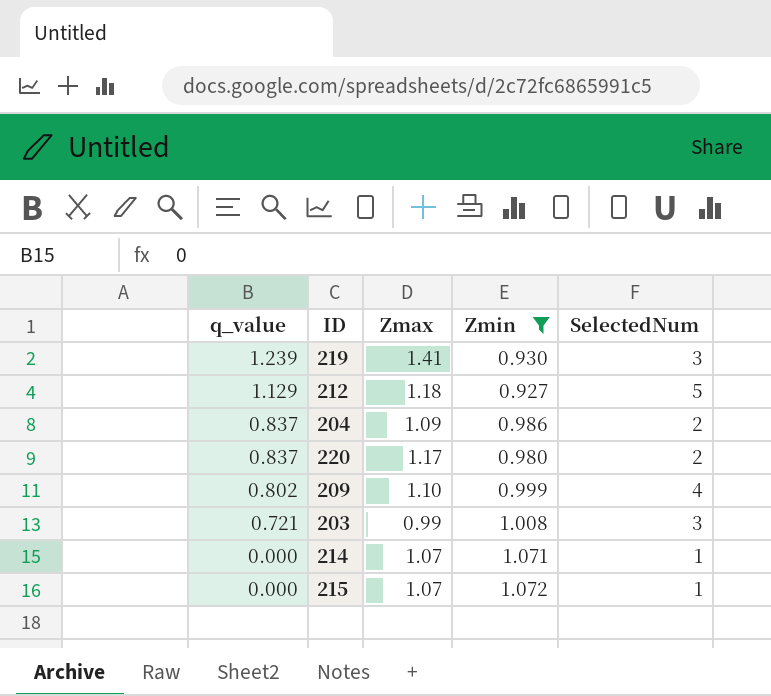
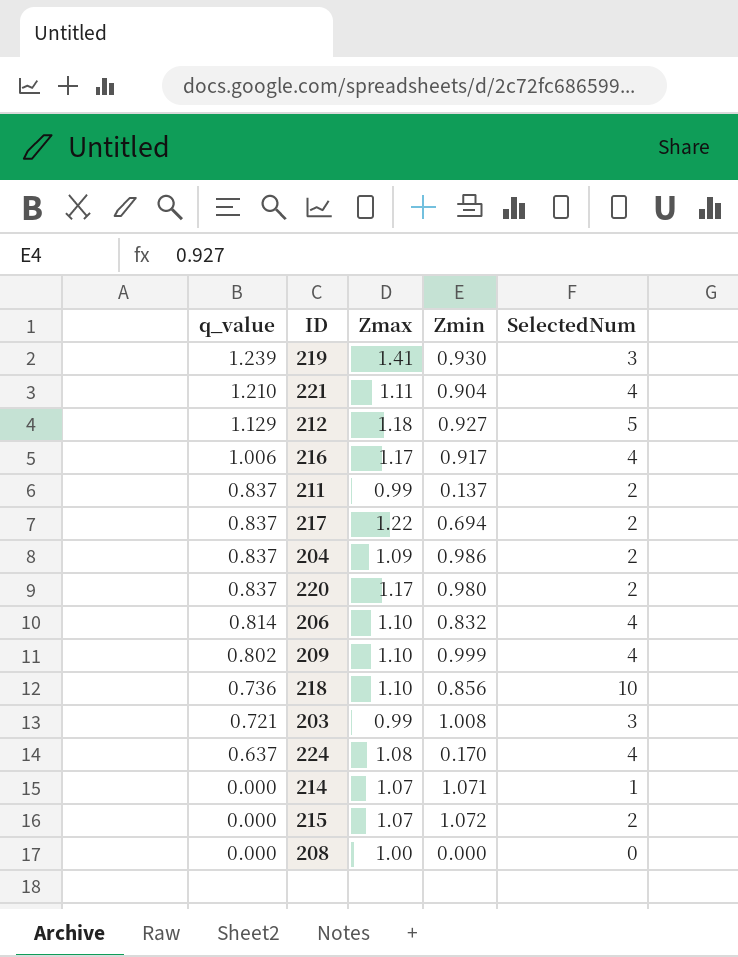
filter: Zmin >= 0.927 -> none
215 | SelectedNum: 1 -> 2

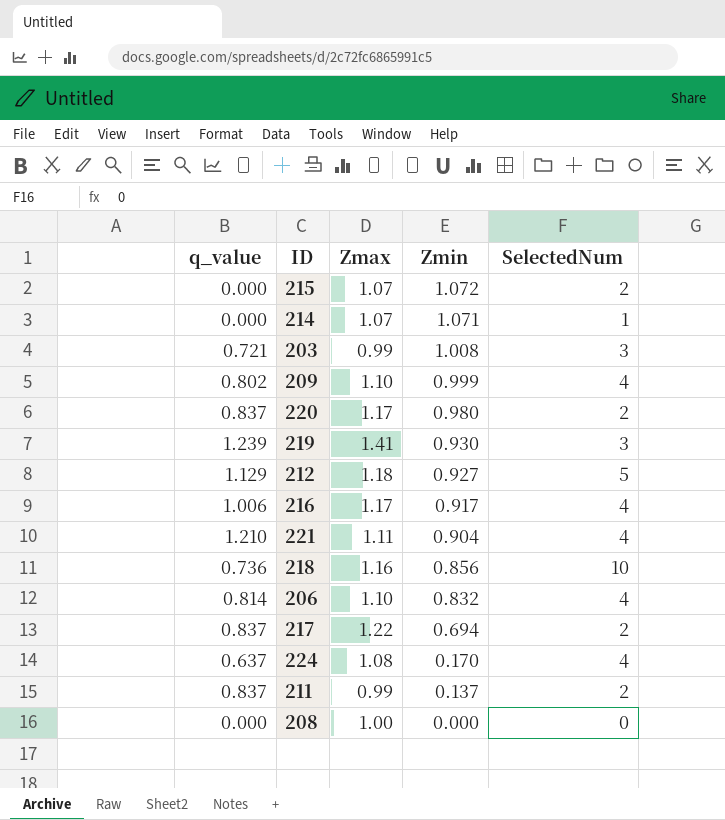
row order: q_value descending -> Zmin descending
row 204: 0.837 | 1.09 | 0.986 | 2 -> none
218 | Zmax: 1.10 -> 1.16

